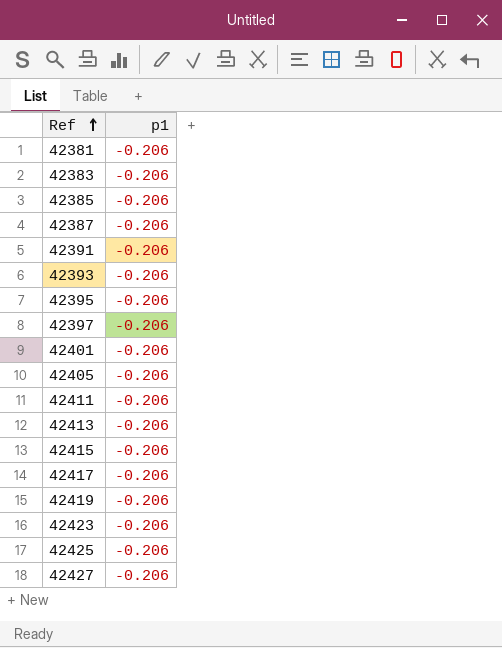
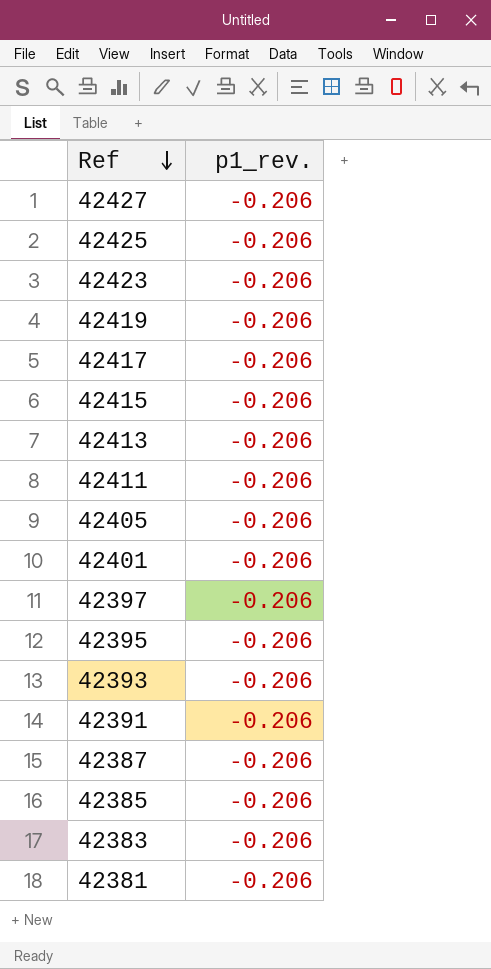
row order: Ref ascending -> Ref descending
column name: p1 -> p1_rev.

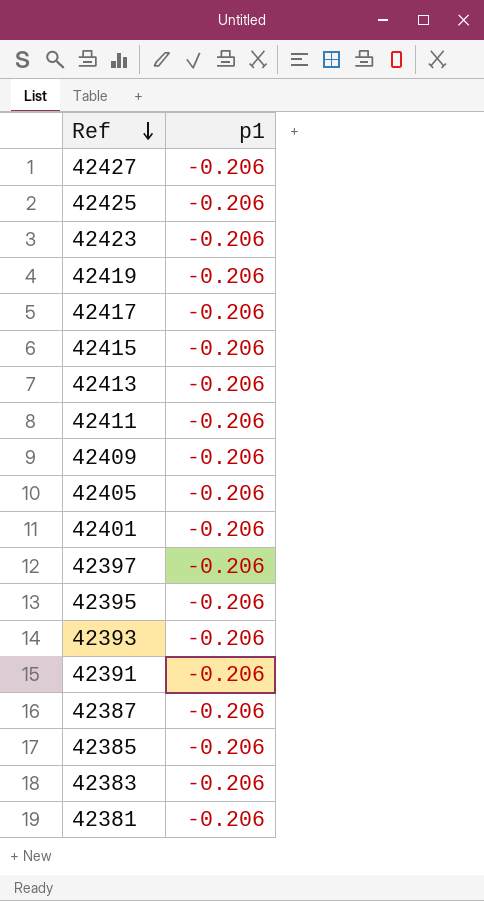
column name: p1_rev. -> p1
row 42409: none -> -0.206

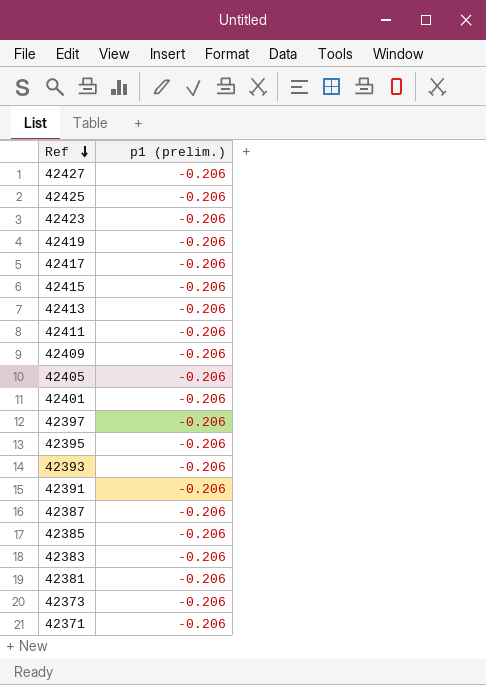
column name: p1 -> p1 (prelim.)
row 42373: none -> -0.206
row 42371: none -> -0.206

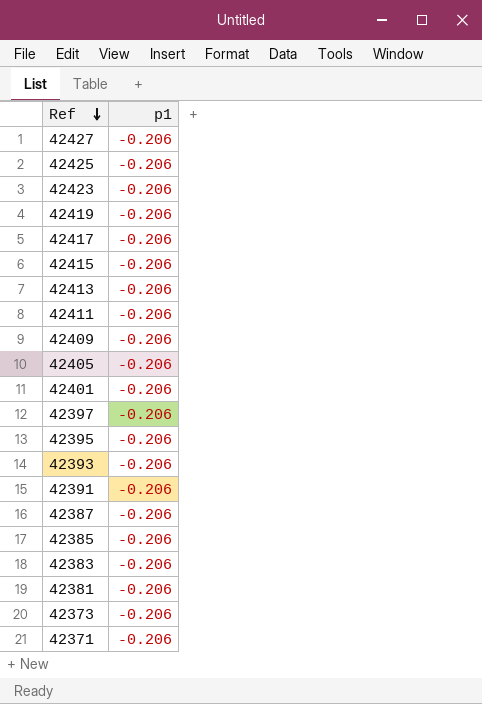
column name: p1 (prelim.) -> p1

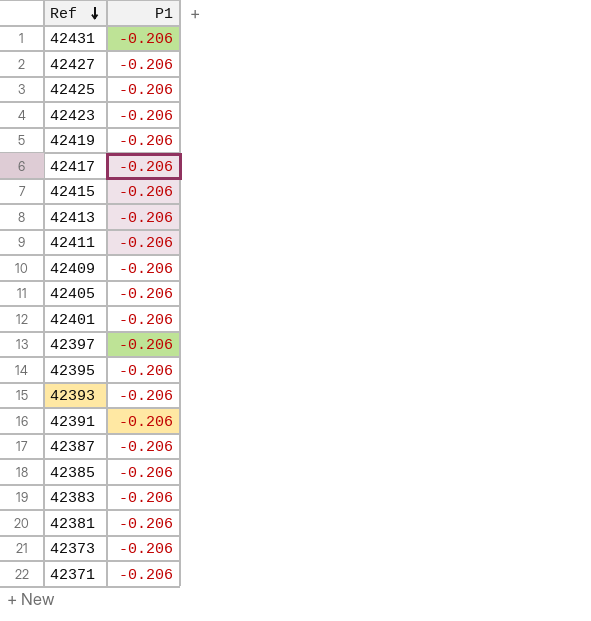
column name: p1 -> P1
row 42431: none -> -0.206

